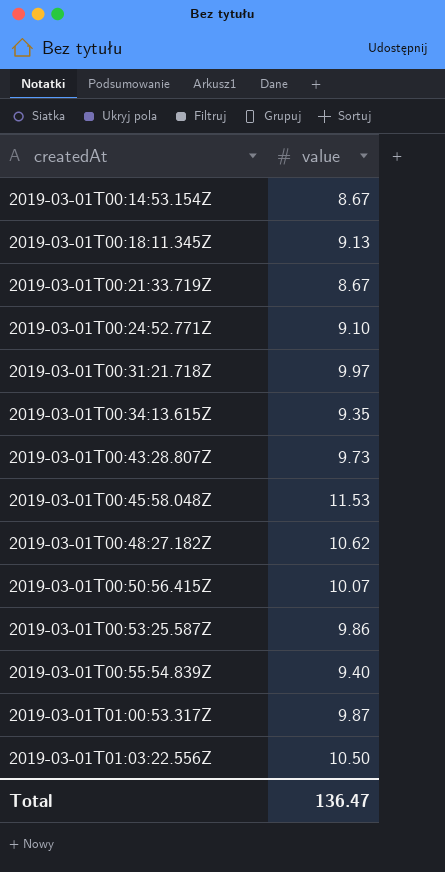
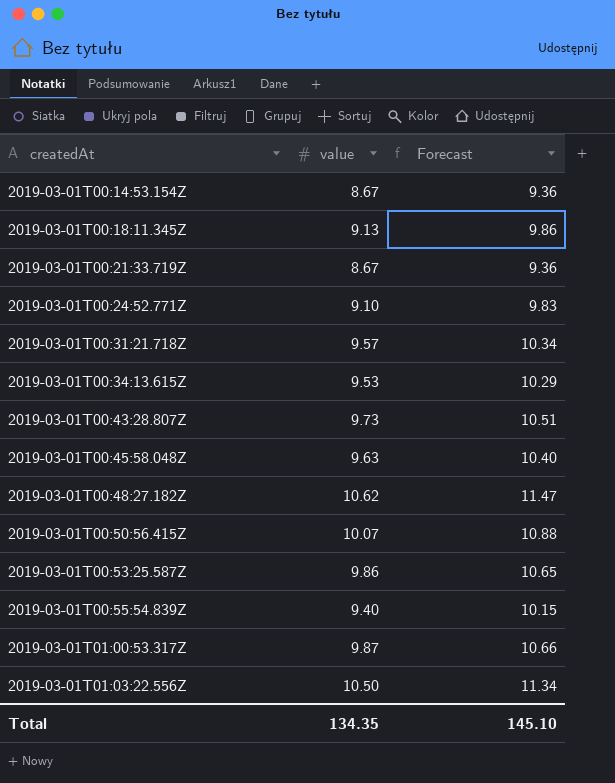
column Forecast | formula: none -> [value] * 1.08
2019-03-01T00:31:21.718Z | value: 9.97 -> 9.57
2019-03-01T00:34:13.615Z | value: 9.35 -> 9.53
2019-03-01T00:45:58.048Z | value: 11.53 -> 9.63
Total | value: 136.47 -> 134.35

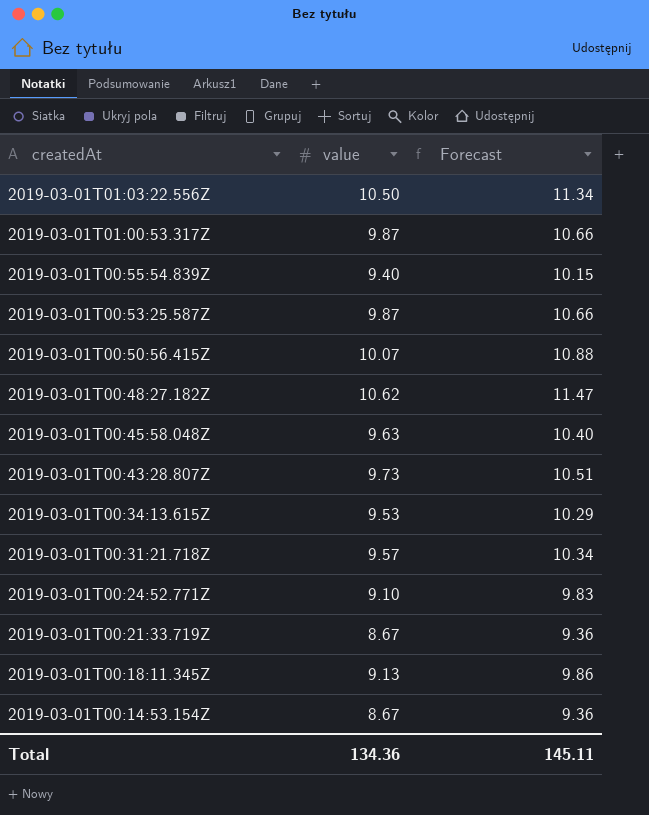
row order: createdAt ascending -> createdAt descending
2019-03-01T00:53:25.587Z | value: 9.86 -> 9.87
2019-03-01T00:53:25.587Z | Forecast: 10.65 -> 10.66
Total | value: 134.35 -> 134.36
Total | Forecast: 145.10 -> 145.11

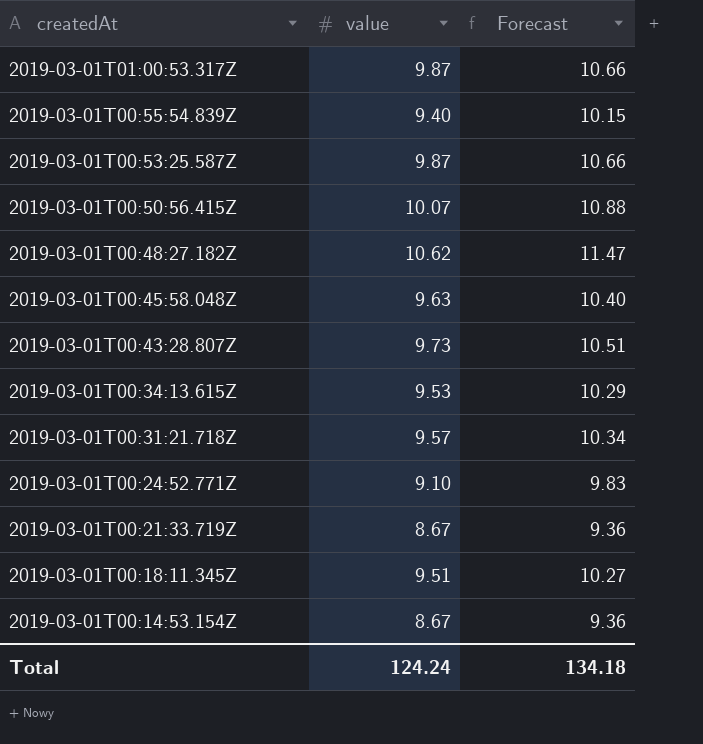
row 2019-03-01T01:03:22.556Z: 10.50 | 11.34 -> none
2019-03-01T00:18:11.345Z | value: 9.13 -> 9.51
2019-03-01T00:18:11.345Z | Forecast: 9.86 -> 10.27
Total | value: 134.36 -> 124.24
Total | Forecast: 145.11 -> 134.18

